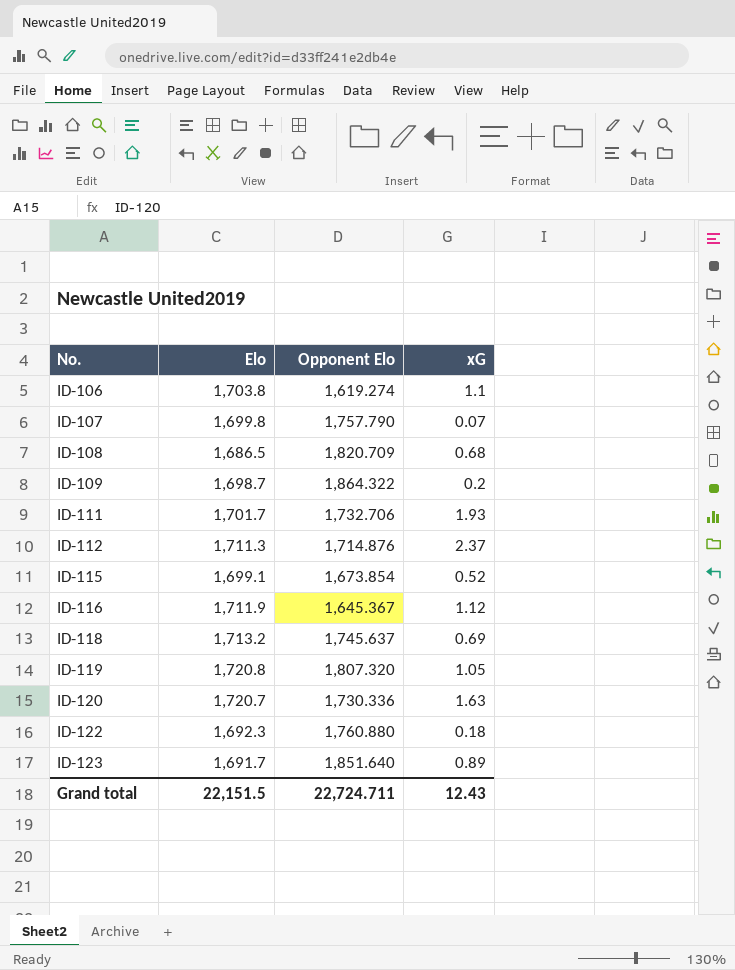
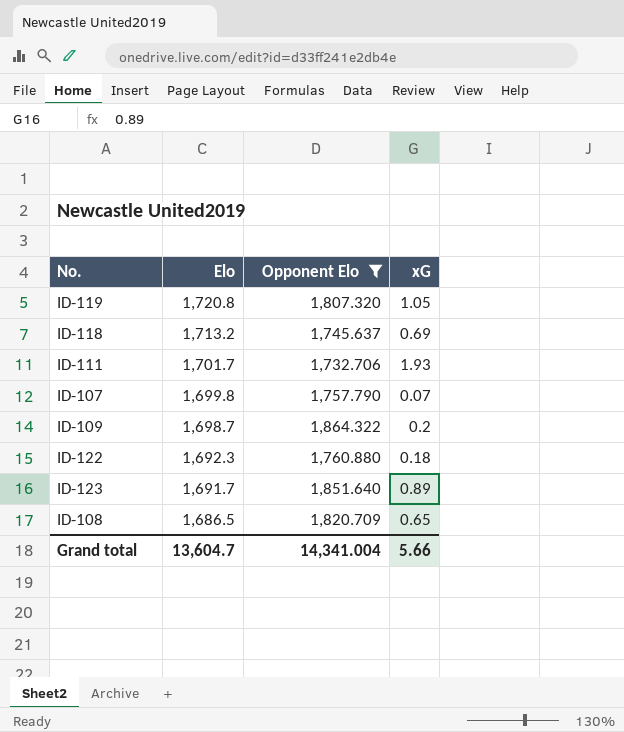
filter: none -> Opponent Elo >= 1,732.706
row order: No. ascending -> Elo descending
ID-108 | xG: 0.68 -> 0.65
Grand total | Elo: 22,151.5 -> 13,604.7
Grand total | Opponent Elo: 22,724.711 -> 14,341.004
Grand total | xG: 12.43 -> 5.66

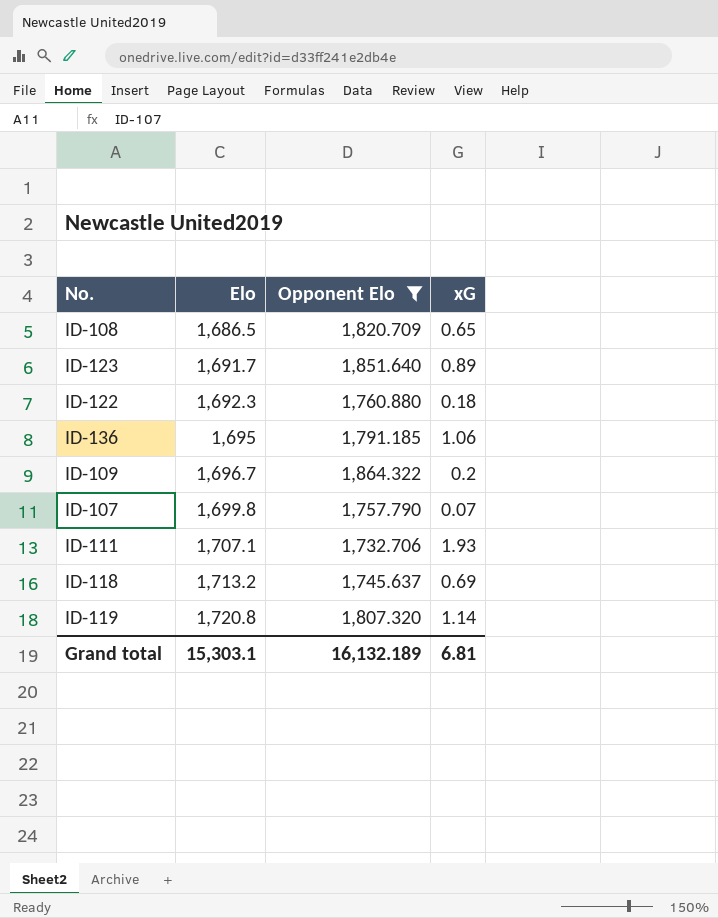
row order: Elo descending -> Elo ascending
row ID-136: none -> 1,695 | 1,791.185 | 1.06
ID-109 | Elo: 1,698.7 -> 1,696.7
ID-111 | Elo: 1,701.7 -> 1,707.1
ID-119 | xG: 1.05 -> 1.14
Grand total | Elo: 13,604.7 -> 15,303.1
Grand total | Opponent Elo: 14,341.004 -> 16,132.189
Grand total | xG: 5.66 -> 6.81

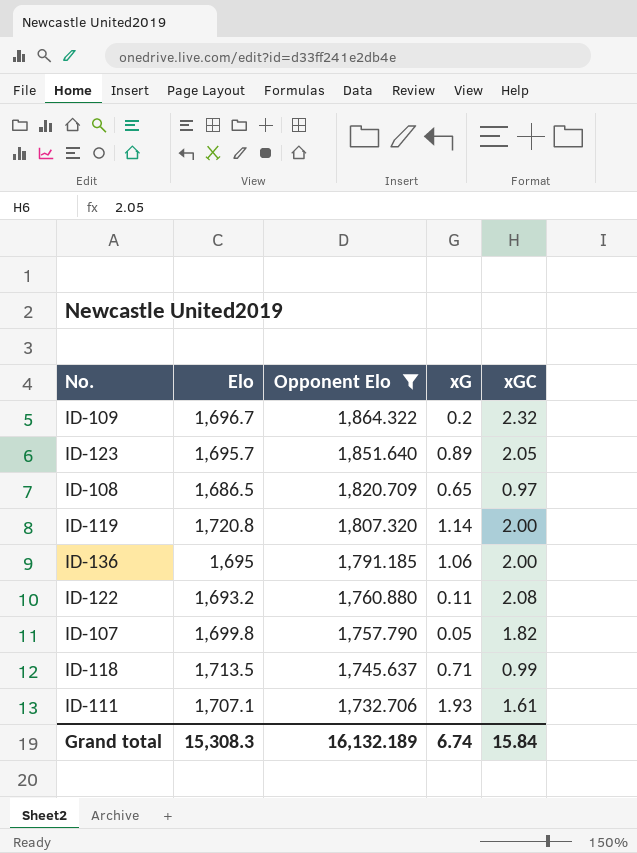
row order: Elo ascending -> Opponent Elo descending
column xGC | position: none -> 5
ID-123 | Elo: 1,691.7 -> 1,695.7
ID-122 | Elo: 1,692.3 -> 1,693.2
ID-122 | xG: 0.18 -> 0.11
ID-107 | xG: 0.07 -> 0.05
ID-118 | Elo: 1,713.2 -> 1,713.5
ID-118 | xG: 0.69 -> 0.71
Grand total | Elo: 15,303.1 -> 15,308.3
Grand total | xG: 6.81 -> 6.74

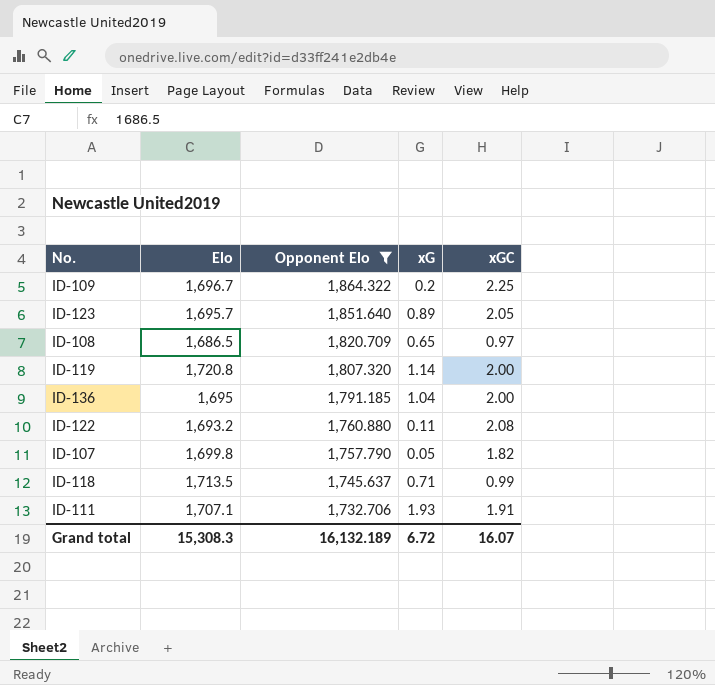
ID-109 | xGC: 2.32 -> 2.25
ID-136 | xG: 1.06 -> 1.04
ID-111 | xGC: 1.61 -> 1.91
Grand total | xG: 6.74 -> 6.72
Grand total | xGC: 15.84 -> 16.07

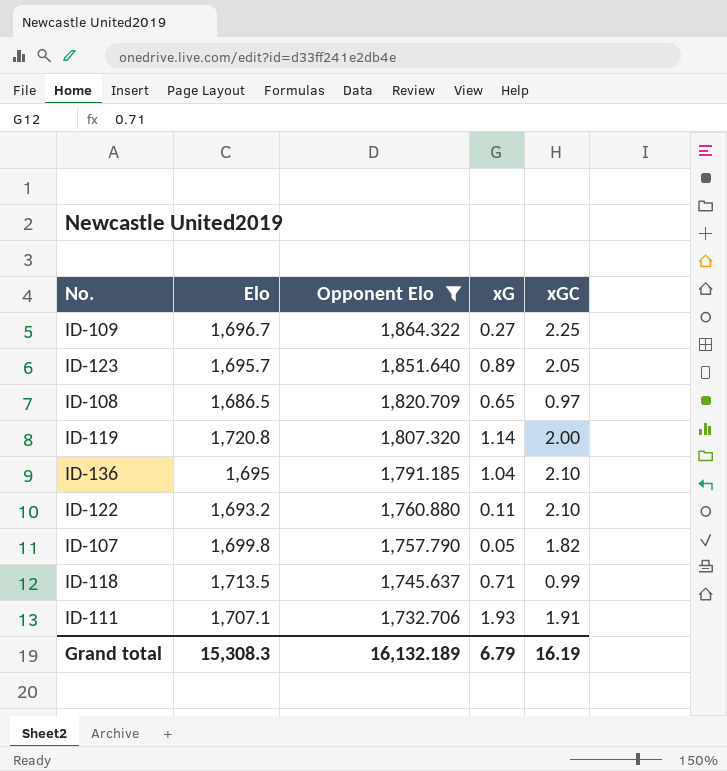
ID-109 | xG: 0.2 -> 0.27
ID-136 | xGC: 2.00 -> 2.10
ID-122 | xGC: 2.08 -> 2.10
Grand total | xG: 6.72 -> 6.79
Grand total | xGC: 16.07 -> 16.19

